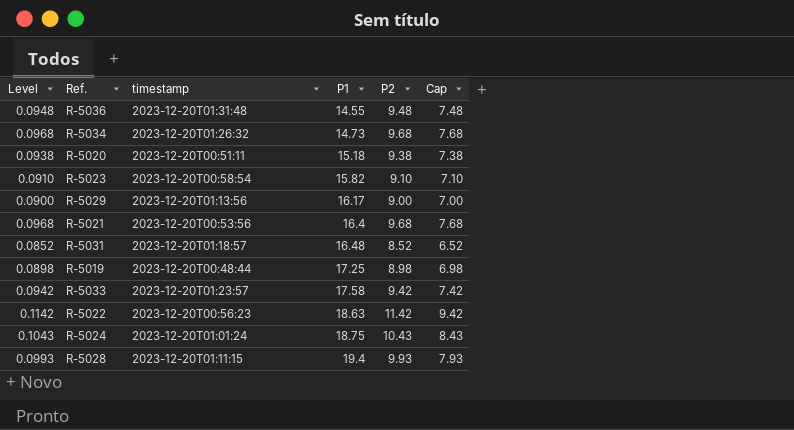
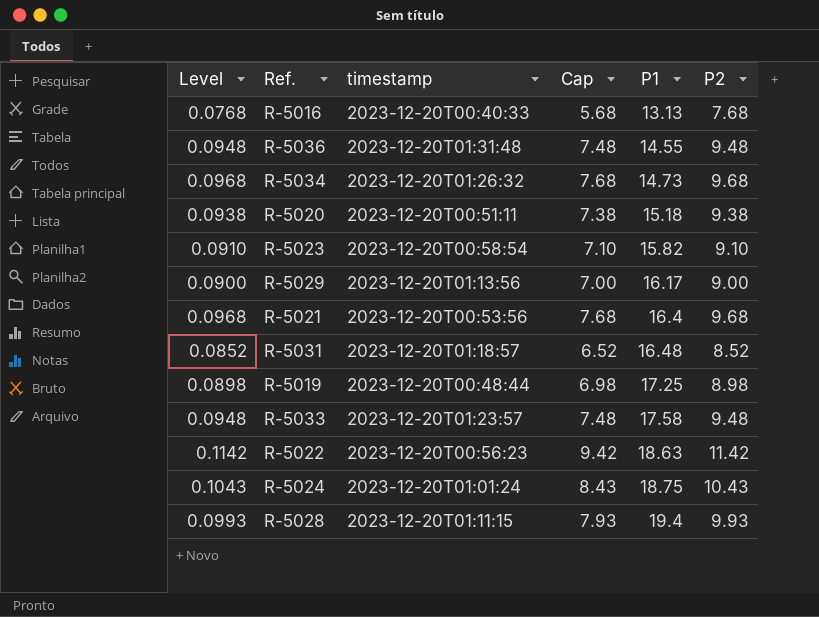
column Cap | position: 6 -> 4
row R-5016: none -> 0.0768 | 2023-12-20T00:40:33 | 5.68 | 13.13 | 7.68
R-5033 | Level: 0.0942 -> 0.0948
R-5033 | Cap: 7.42 -> 7.48
R-5033 | P2: 9.42 -> 9.48

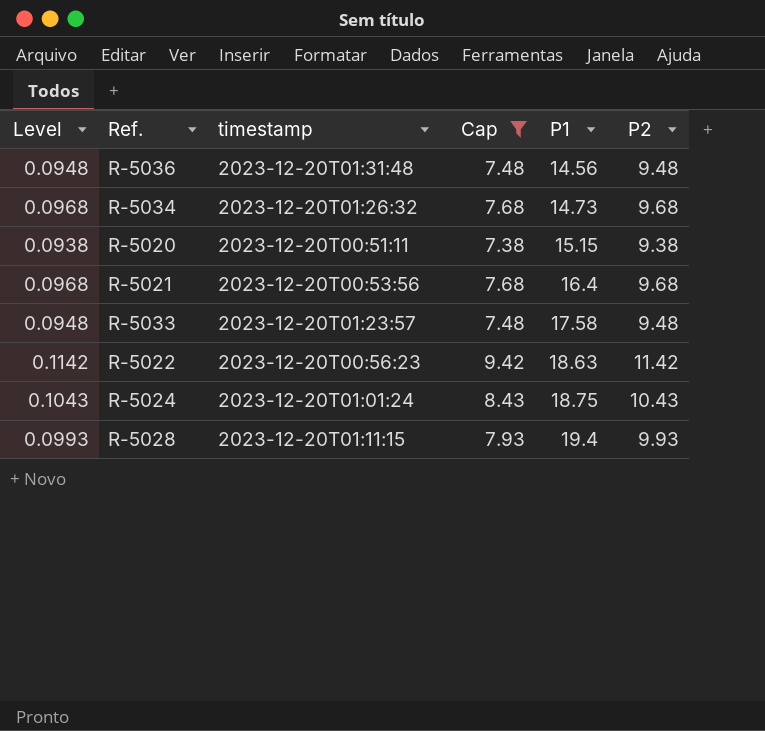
filter: none -> Cap >= 7.38
R-5036 | P1: 14.55 -> 14.56
R-5020 | P1: 15.18 -> 15.15

